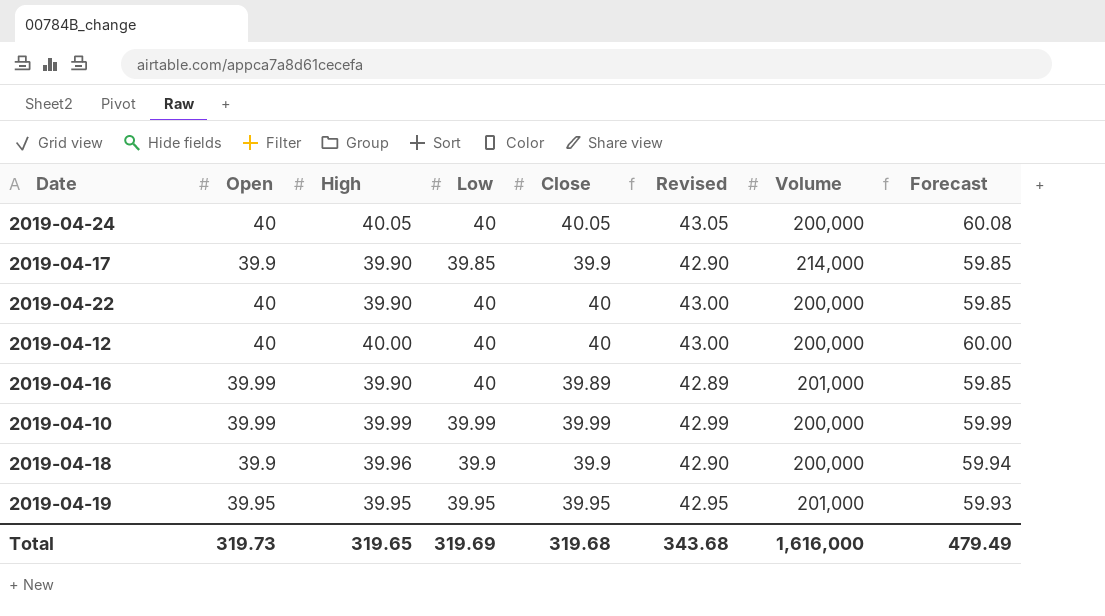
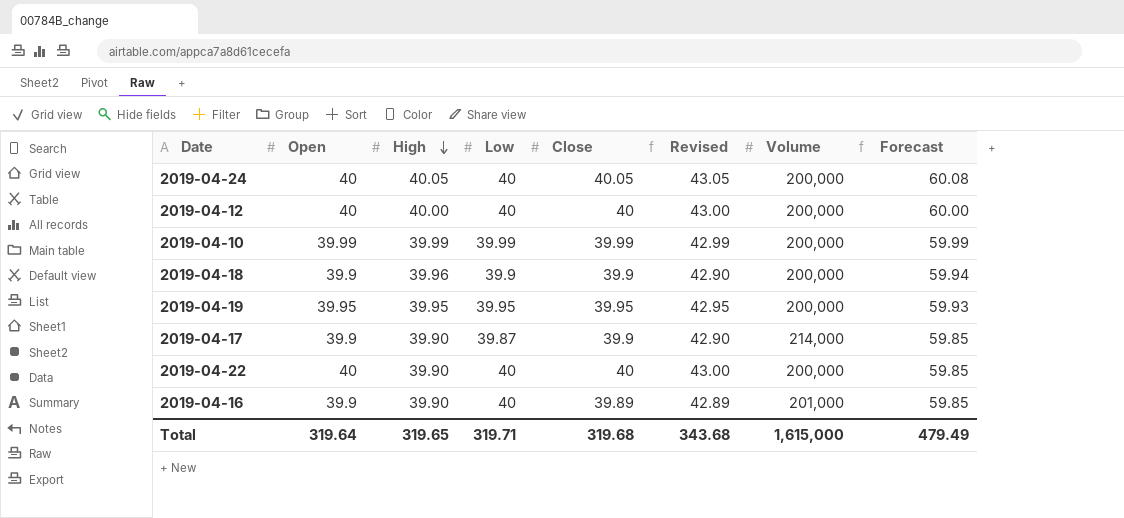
row order: none -> High descending
2019-04-19 | Volume: 201,000 -> 200,000
2019-04-17 | Low: 39.85 -> 39.87
2019-04-16 | Open: 39.99 -> 39.9
Total | Open: 319.73 -> 319.64
Total | Low: 319.69 -> 319.71
Total | Volume: 1,616,000 -> 1,615,000

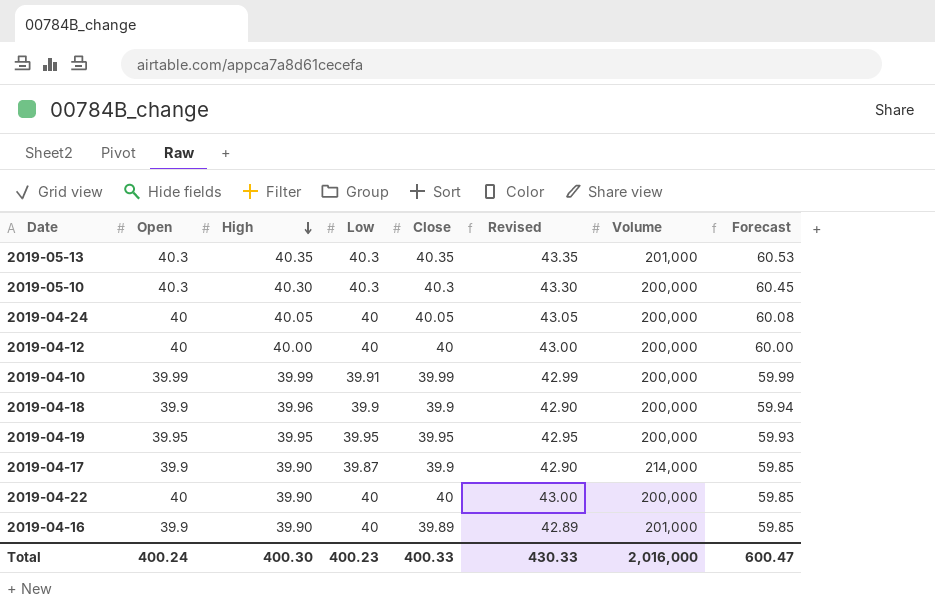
row 2019-05-13: none -> 40.3 | 40.35 | 40.3 | 40.35 | 43.35 | 201,000 | 60.53
row 2019-05-10: none -> 40.3 | 40.30 | 40.3 | 40.3 | 43.30 | 200,000 | 60.45
2019-04-10 | Low: 39.99 -> 39.91
Total | Open: 319.64 -> 400.24
Total | High: 319.65 -> 400.30
Total | Low: 319.71 -> 400.23
Total | Close: 319.68 -> 400.33
Total | Revised: 343.68 -> 430.33
Total | Volume: 1,615,000 -> 2,016,000
Total | Forecast: 479.49 -> 600.47

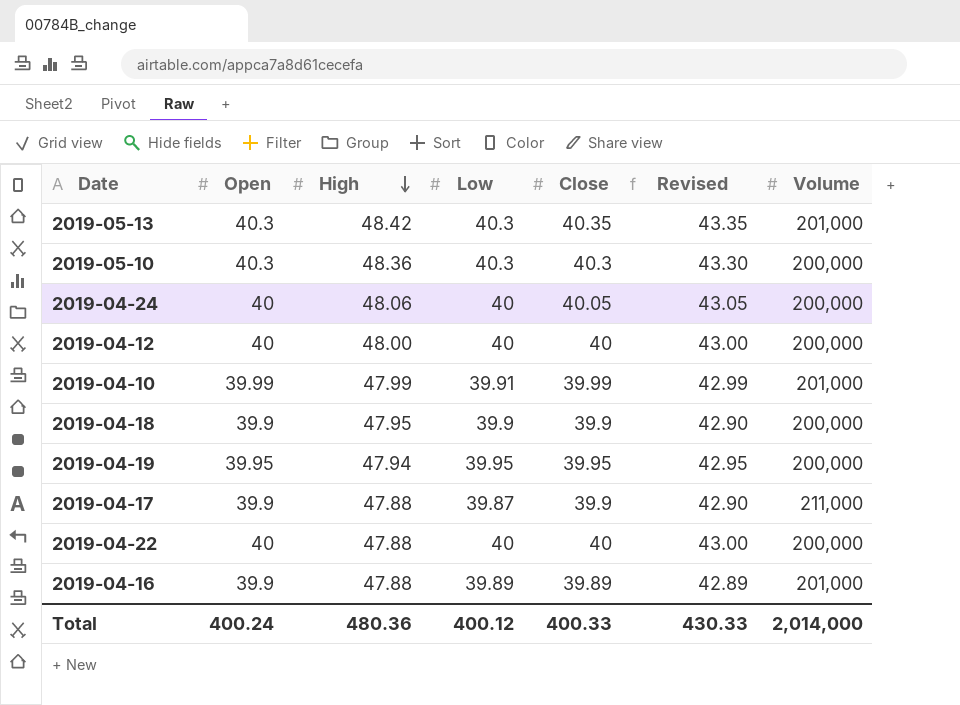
column Forecast | formula: [High] * 1.5 -> none
2019-05-13 | High: 40.35 -> 48.42
2019-05-10 | High: 40.30 -> 48.36
2019-04-24 | High: 40.05 -> 48.06
2019-04-12 | High: 40.00 -> 48.00
2019-04-10 | High: 39.99 -> 47.99
2019-04-10 | Volume: 200,000 -> 201,000
2019-04-18 | High: 39.96 -> 47.95
2019-04-19 | High: 39.95 -> 47.94
2019-04-17 | High: 39.90 -> 47.88
2019-04-17 | Volume: 214,000 -> 211,000
2019-04-22 | High: 39.90 -> 47.88
2019-04-16 | High: 39.90 -> 47.88
2019-04-16 | Low: 40 -> 39.89
Total | High: 400.30 -> 480.36
Total | Low: 400.23 -> 400.12
Total | Volume: 2,016,000 -> 2,014,000

